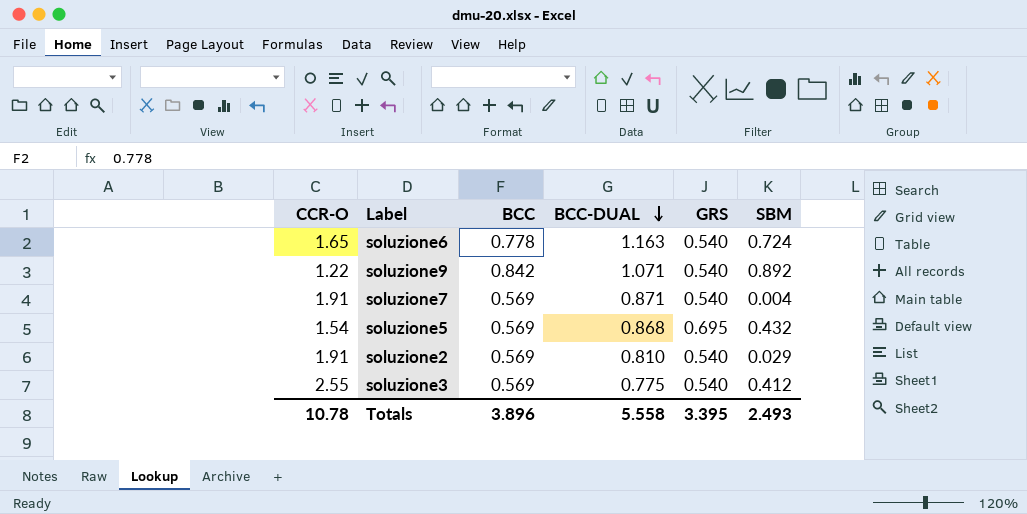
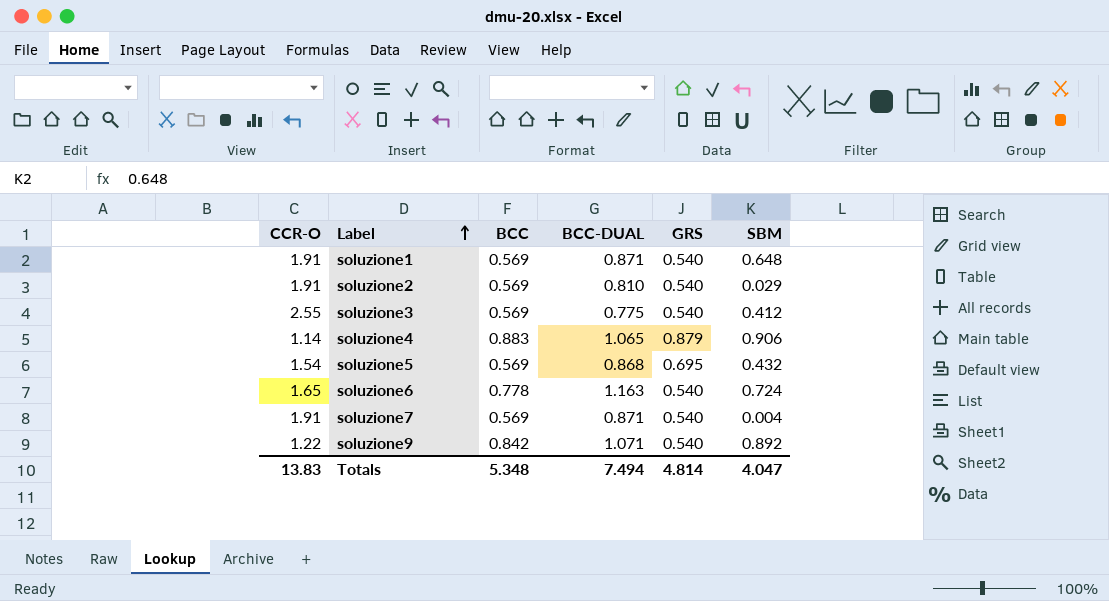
row order: BCC-DUAL descending -> Label ascending
row soluzione1: none -> 1.91 | 0.569 | 0.871 | 0.540 | 0.648
row soluzione4: none -> 1.14 | 0.883 | 1.065 | 0.879 | 0.906
Totals | CCR-O: 10.78 -> 13.83
Totals | BCC: 3.896 -> 5.348
Totals | BCC-DUAL: 5.558 -> 7.494
Totals | GRS: 3.395 -> 4.814
Totals | SBM: 2.493 -> 4.047

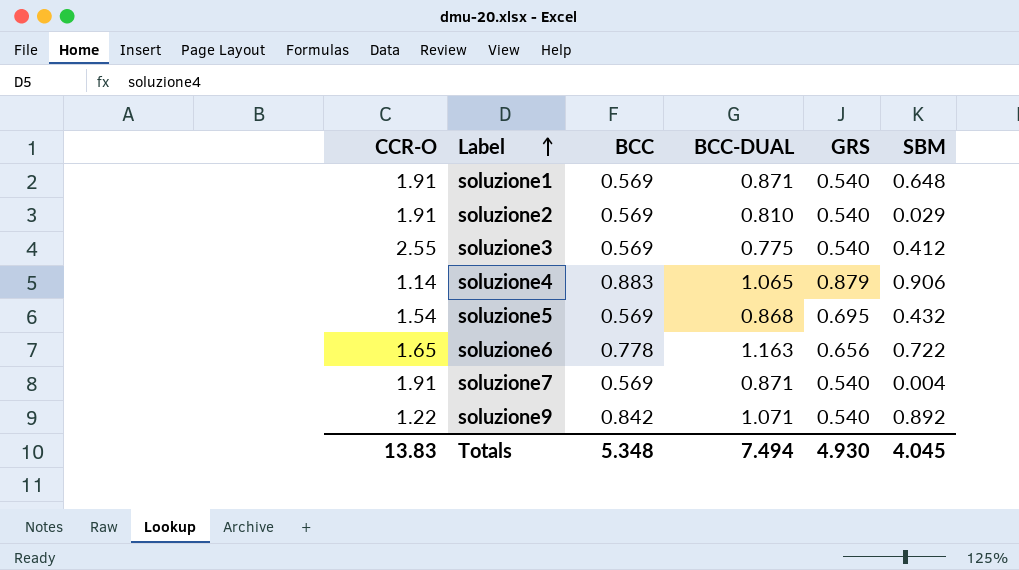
soluzione6 | GRS: 0.540 -> 0.656
soluzione6 | SBM: 0.724 -> 0.722
Totals | GRS: 4.814 -> 4.930
Totals | SBM: 4.047 -> 4.045

